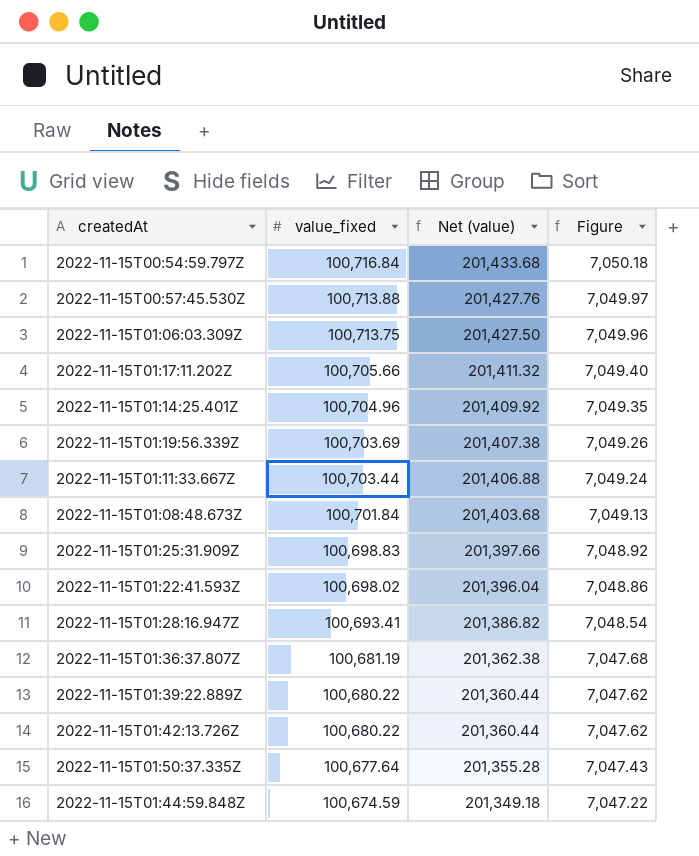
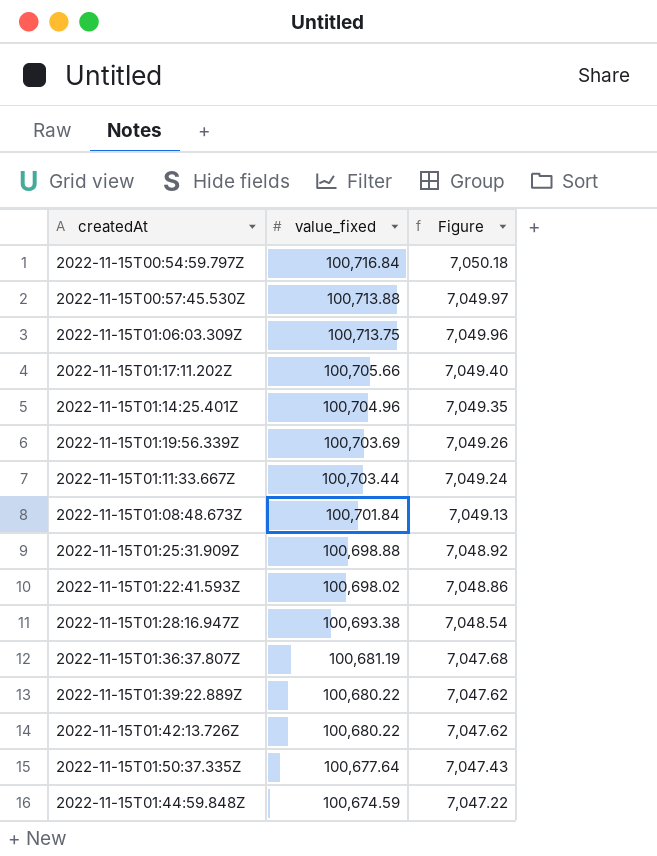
column Net (value) | formula: [value_fixed] * 2 -> none
2022-11-15T01:25:31.909Z | value_fixed: 100,698.83 -> 100,698.88
2022-11-15T01:28:16.947Z | value_fixed: 100,693.41 -> 100,693.38

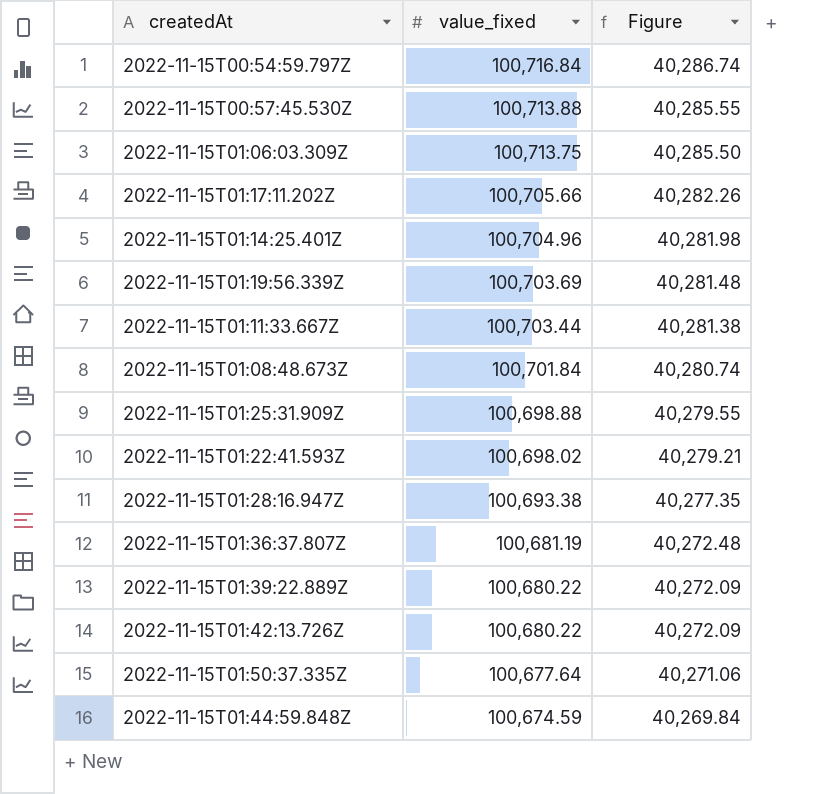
column Figure | formula: [value_fixed] * 0.07 -> [value_fixed] * 0.4

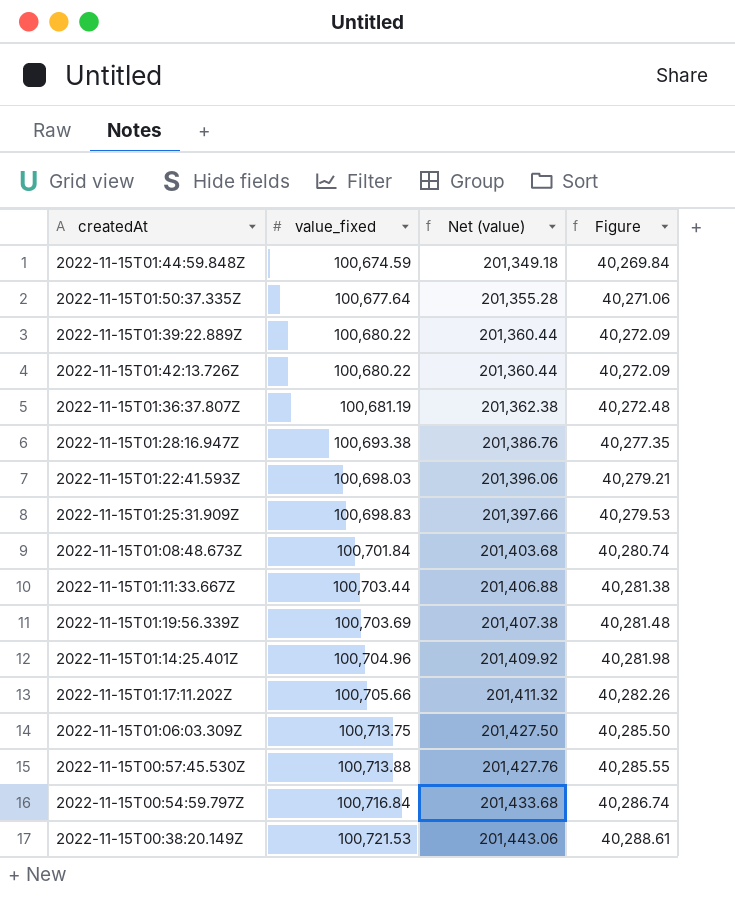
row order: value_fixed descending -> value_fixed ascending
column Net (value) | formula: none -> [value_fixed] * 2
2022-11-15T01:22:41.593Z | value_fixed: 100,698.02 -> 100,698.03
2022-11-15T01:25:31.909Z | value_fixed: 100,698.88 -> 100,698.83
2022-11-15T01:25:31.909Z | Figure: 40,279.55 -> 40,279.53
row 2022-11-15T00:38:20.149Z: none -> 100,721.53 | 201,443.06 | 40,288.61

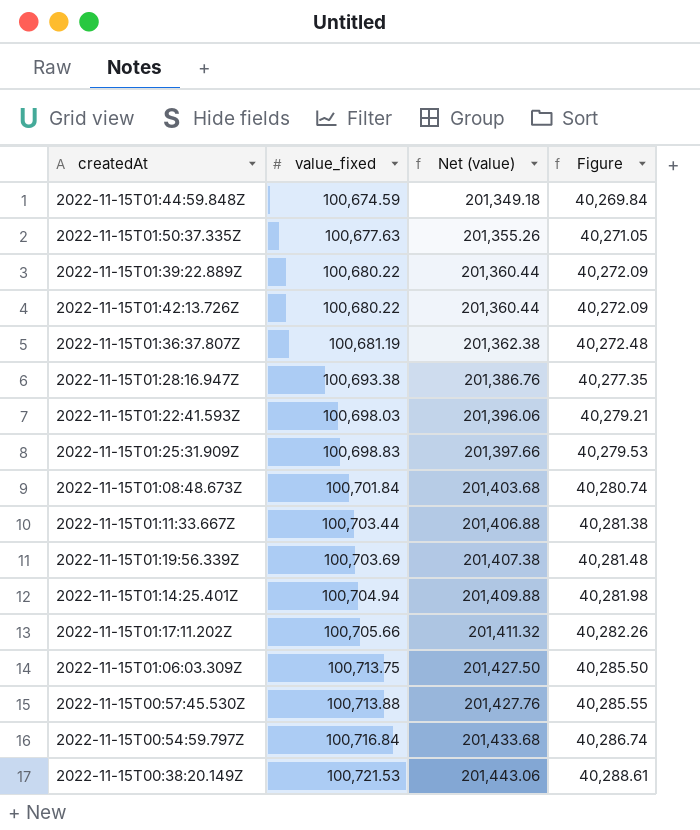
2022-11-15T01:50:37.335Z | value_fixed: 100,677.64 -> 100,677.63
2022-11-15T01:50:37.335Z | Net (value): 201,355.28 -> 201,355.26
2022-11-15T01:50:37.335Z | Figure: 40,271.06 -> 40,271.05
2022-11-15T01:14:25.401Z | value_fixed: 100,704.96 -> 100,704.94
2022-11-15T01:14:25.401Z | Net (value): 201,409.92 -> 201,409.88

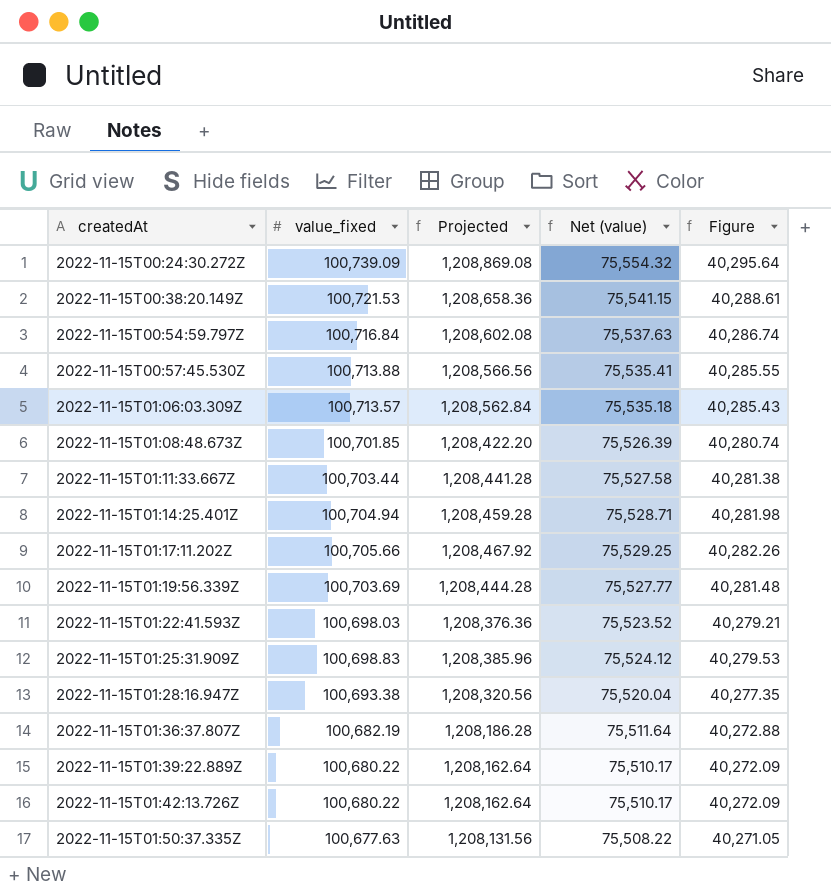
row order: value_fixed ascending -> createdAt ascending
column Projected | formula: none -> [value_fixed] * 12
column Net (value) | formula: [value_fixed] * 2 -> [value_fixed] * 0.75
row 2022-11-15T01:44:59.848Z: 100,674.59 | 201,349.18 | 40,269.84 -> none
row 2022-11-15T00:24:30.272Z: none -> 100,739.09 | 1,208,869.08 | 75,554.32 | 40,295.64
2022-11-15T01:06:03.309Z | value_fixed: 100,713.75 -> 100,713.57
2022-11-15T01:06:03.309Z | Figure: 40,285.50 -> 40,285.43
2022-11-15T01:08:48.673Z | value_fixed: 100,701.84 -> 100,701.85
2022-11-15T01:36:37.807Z | value_fixed: 100,681.19 -> 100,682.19
2022-11-15T01:36:37.807Z | Figure: 40,272.48 -> 40,272.88

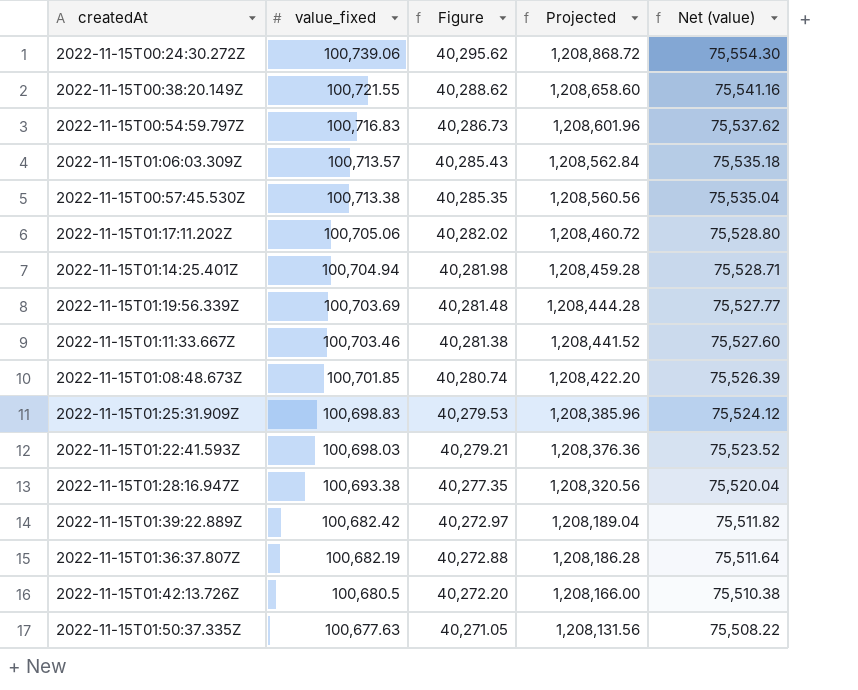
row order: createdAt ascending -> value_fixed descending
column Figure | position: 5 -> 3
2022-11-15T00:24:30.272Z | value_fixed: 100,739.09 -> 100,739.06
2022-11-15T00:24:30.272Z | Figure: 40,295.64 -> 40,295.62
2022-11-15T00:24:30.272Z | Projected: 1,208,869.08 -> 1,208,868.72
2022-11-15T00:24:30.272Z | Net (value): 75,554.32 -> 75,554.30
2022-11-15T00:38:20.149Z | value_fixed: 100,721.53 -> 100,721.55
2022-11-15T00:38:20.149Z | Figure: 40,288.61 -> 40,288.62
2022-11-15T00:38:20.149Z | Projected: 1,208,658.36 -> 1,208,658.60
2022-11-15T00:38:20.149Z | Net (value): 75,541.15 -> 75,541.16
2022-11-15T00:54:59.797Z | value_fixed: 100,716.84 -> 100,716.83
2022-11-15T00:54:59.797Z | Figure: 40,286.74 -> 40,286.73
2022-11-15T00:54:59.797Z | Projected: 1,208,602.08 -> 1,208,601.96
2022-11-15T00:54:59.797Z | Net (value): 75,537.63 -> 75,537.62
2022-11-15T00:57:45.530Z | value_fixed: 100,713.88 -> 100,713.38
2022-11-15T00:57:45.530Z | Figure: 40,285.55 -> 40,285.35
2022-11-15T00:57:45.530Z | Projected: 1,208,566.56 -> 1,208,560.56
2022-11-15T00:57:45.530Z | Net (value): 75,535.41 -> 75,535.04
2022-11-15T01:17:11.202Z | value_fixed: 100,705.66 -> 100,705.06
2022-11-15T01:17:11.202Z | Figure: 40,282.26 -> 40,282.02
2022-11-15T01:17:11.202Z | Projected: 1,208,467.92 -> 1,208,460.72
2022-11-15T01:17:11.202Z | Net (value): 75,529.25 -> 75,528.80
2022-11-15T01:11:33.667Z | value_fixed: 100,703.44 -> 100,703.46
2022-11-15T01:11:33.667Z | Projected: 1,208,441.28 -> 1,208,441.52
2022-11-15T01:11:33.667Z | Net (value): 75,527.58 -> 75,527.60
2022-11-15T01:39:22.889Z | value_fixed: 100,680.22 -> 100,682.42
2022-11-15T01:39:22.889Z | Figure: 40,272.09 -> 40,272.97
2022-11-15T01:39:22.889Z | Projected: 1,208,162.64 -> 1,208,189.04
2022-11-15T01:39:22.889Z | Net (value): 75,510.17 -> 75,511.82
2022-11-15T01:42:13.726Z | value_fixed: 100,680.22 -> 100,680.5
2022-11-15T01:42:13.726Z | Figure: 40,272.09 -> 40,272.20
2022-11-15T01:42:13.726Z | Projected: 1,208,162.64 -> 1,208,166.00
2022-11-15T01:42:13.726Z | Net (value): 75,510.17 -> 75,510.38

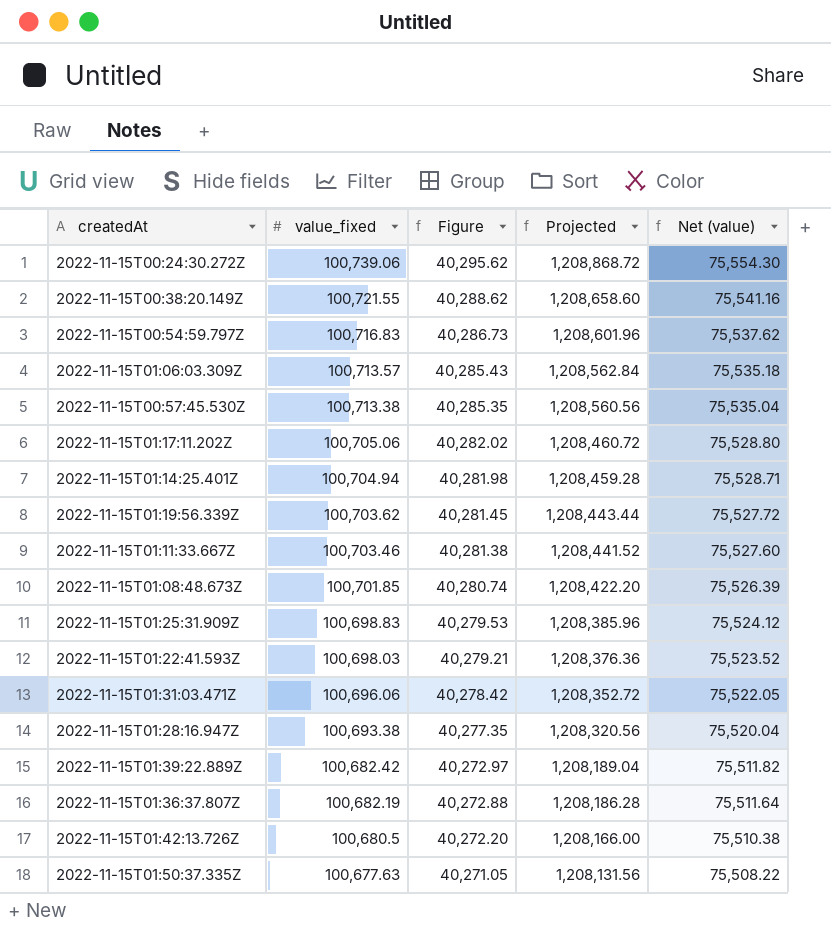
2022-11-15T01:19:56.339Z | value_fixed: 100,703.69 -> 100,703.62
2022-11-15T01:19:56.339Z | Figure: 40,281.48 -> 40,281.45
2022-11-15T01:19:56.339Z | Projected: 1,208,444.28 -> 1,208,443.44
2022-11-15T01:19:56.339Z | Net (value): 75,527.77 -> 75,527.72
row 2022-11-15T01:31:03.471Z: none -> 100,696.06 | 40,278.42 | 1,208,352.72 | 75,522.05

